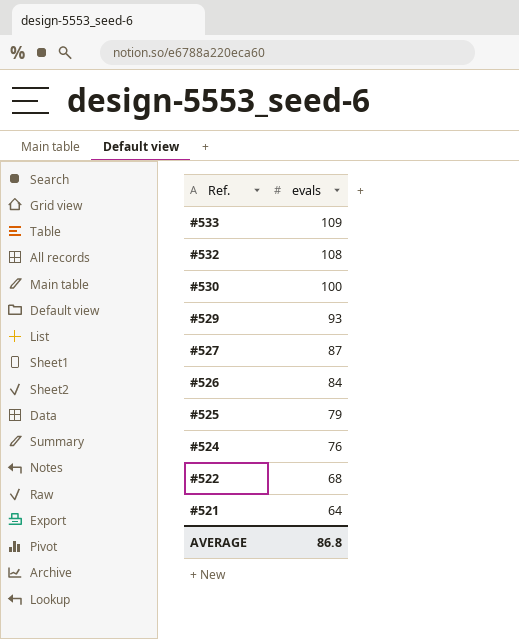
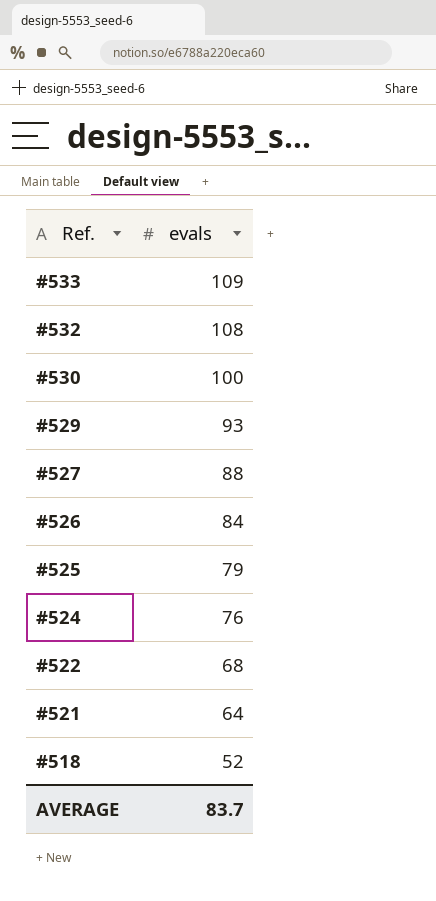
#527 | evals: 87 -> 88
row #518: none -> 52
AVERAGE | evals: 86.8 -> 83.7

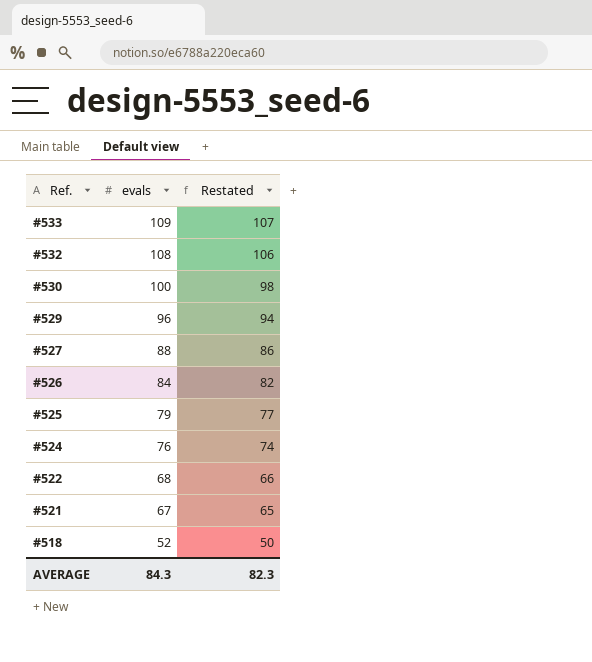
column Restated | formula: none -> [evals] - 2
#529 | evals: 93 -> 96
#521 | evals: 64 -> 67
AVERAGE | evals: 83.7 -> 84.3

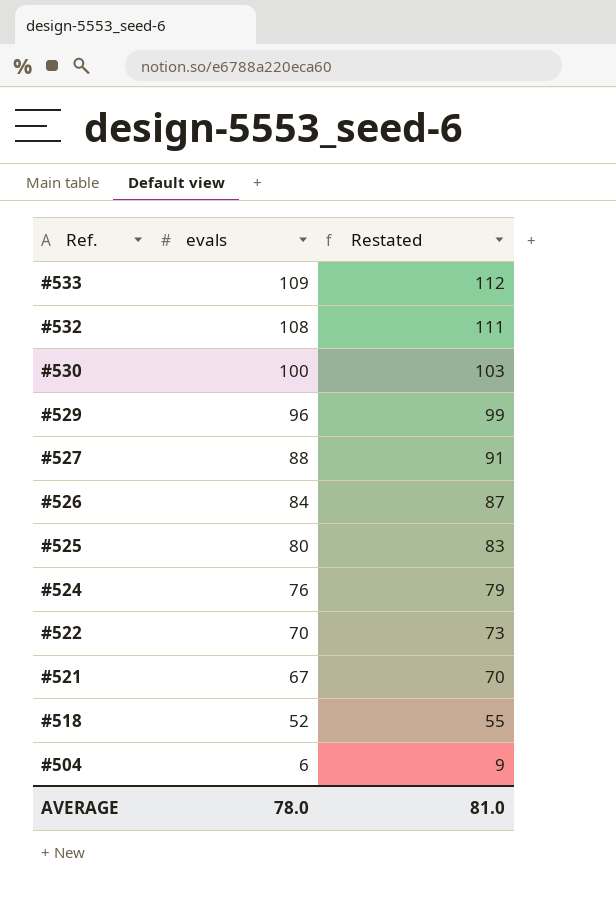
column Restated | formula: [evals] - 2 -> [evals] + 3
#525 | evals: 79 -> 80
#522 | evals: 68 -> 70
row #504: none -> 6 | 9
AVERAGE | evals: 84.3 -> 78.0
AVERAGE | Restated: 82.3 -> 81.0

